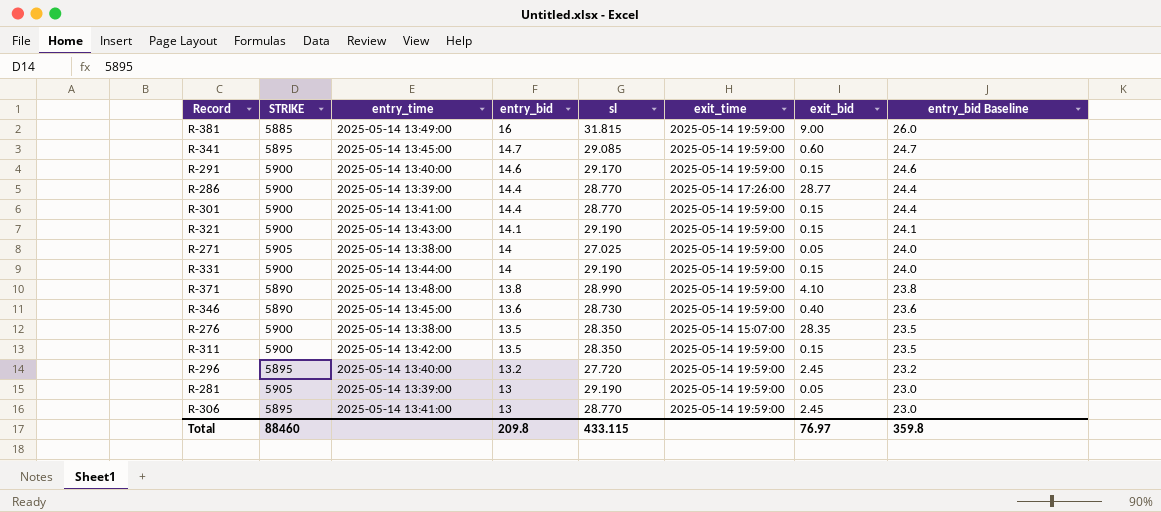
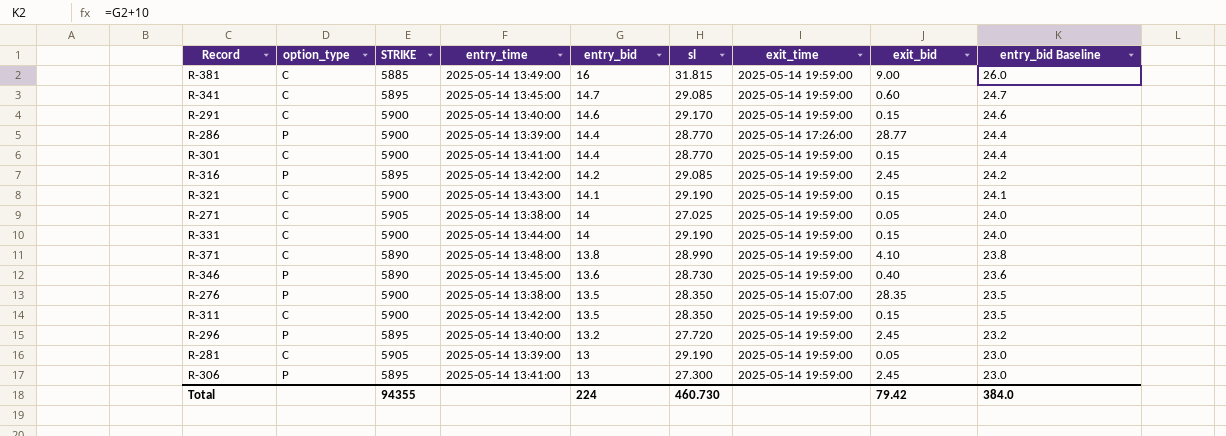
column option_type | position: none -> 2
row R-316: none -> P | 5895 | 2025-05-14 13:42:00 | 14.2 | 29.085 | 2025-05-14 19:59:00 | 2.45 | 24.2
R-306 | sl: 28.770 -> 27.300
Total | STRIKE: 88460 -> 94355
Total | entry_bid: 209.8 -> 224
Total | sl: 433.115 -> 460.730
Total | exit_bid: 76.97 -> 79.42
Total | entry_bid Baseline: 359.8 -> 384.0

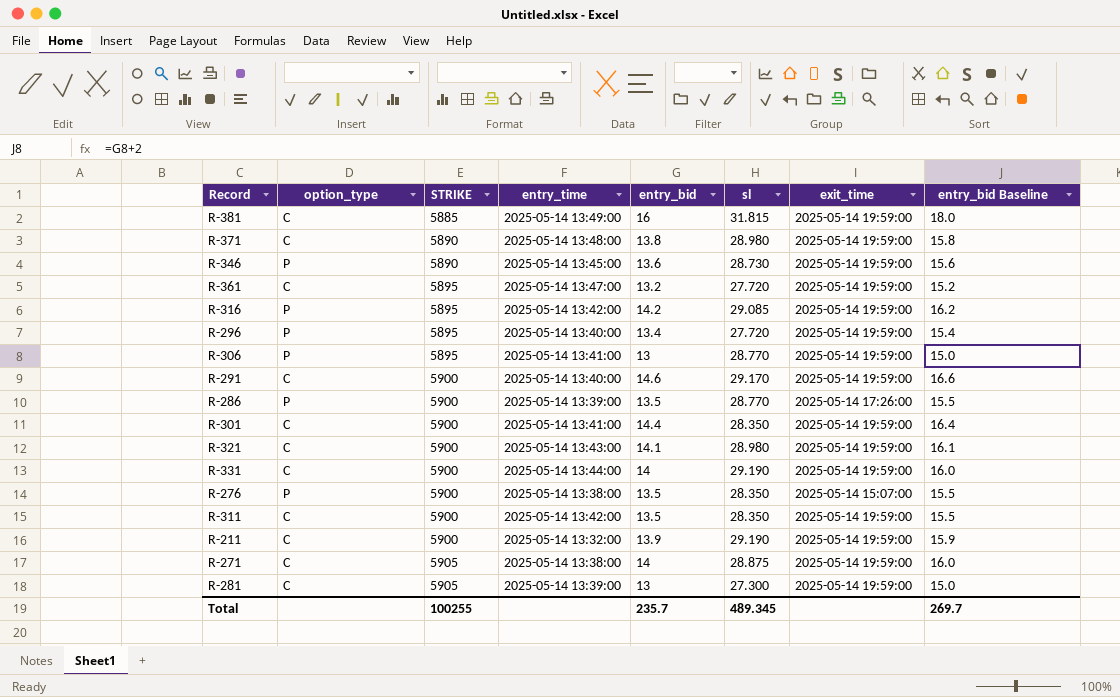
row order: entry_bid descending -> STRIKE ascending
column exit_bid | position: 8 -> none
column entry_bid Baseline | formula: [entry_bid] + 10 -> [entry_bid] + 2
row R-341: C | 5895 | 2025-05-14 13:45:00 | 14.7 | 29.085 | 2025-05-14 19:59:00 | 0.60 | 24.7 -> none
R-371 | sl: 28.990 -> 28.980
row R-361: none -> C | 5895 | 2025-05-14 13:47:00 | 13.2 | 27.720 | 2025-05-14 19:59:00 | 15.2
R-296 | entry_bid: 13.2 -> 13.4
R-306 | sl: 27.300 -> 28.770
R-286 | entry_bid: 14.4 -> 13.5
R-301 | sl: 28.770 -> 28.350
R-321 | sl: 29.190 -> 28.980
row R-211: none -> C | 5900 | 2025-05-14 13:32:00 | 13.9 | 29.190 | 2025-05-14 19:59:00 | 15.9
R-271 | sl: 27.025 -> 28.875
R-281 | sl: 29.190 -> 27.300
Total | STRIKE: 94355 -> 100255
Total | entry_bid: 224 -> 235.7
Total | sl: 460.730 -> 489.345
Total | entry_bid Baseline: 384.0 -> 269.7

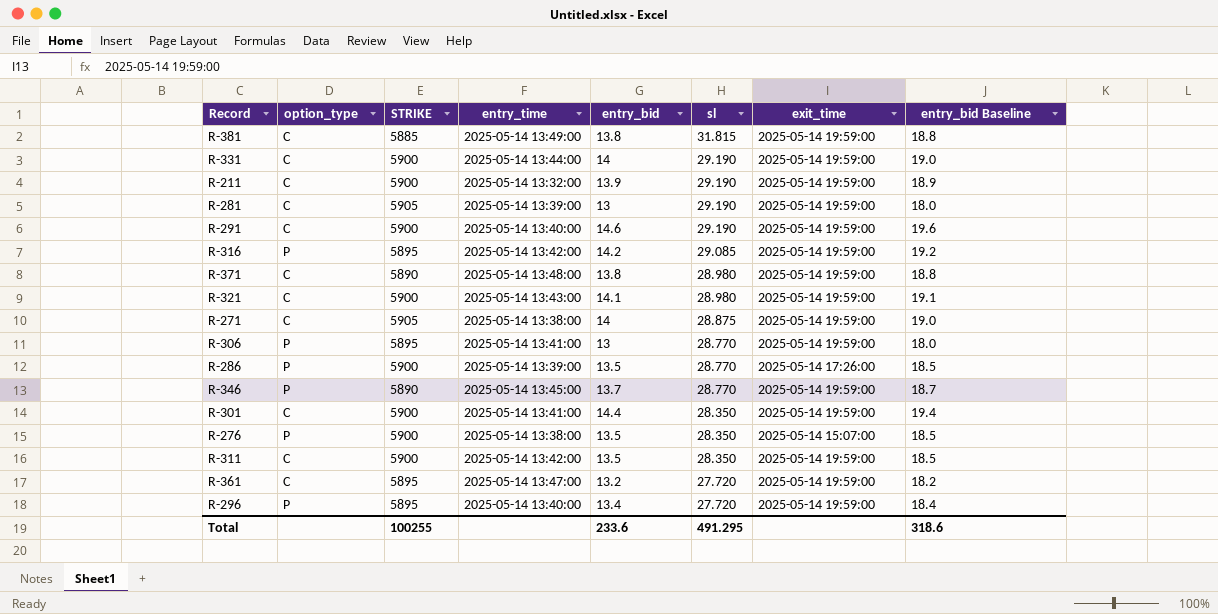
row order: STRIKE ascending -> sl descending
column entry_bid Baseline | formula: [entry_bid] + 2 -> [entry_bid] + 5
R-381 | entry_bid: 16 -> 13.8
R-281 | sl: 27.300 -> 29.190
R-291 | sl: 29.170 -> 29.190
R-346 | entry_bid: 13.6 -> 13.7
R-346 | sl: 28.730 -> 28.770
Total | entry_bid: 235.7 -> 233.6
Total | sl: 489.345 -> 491.295
Total | entry_bid Baseline: 269.7 -> 318.6

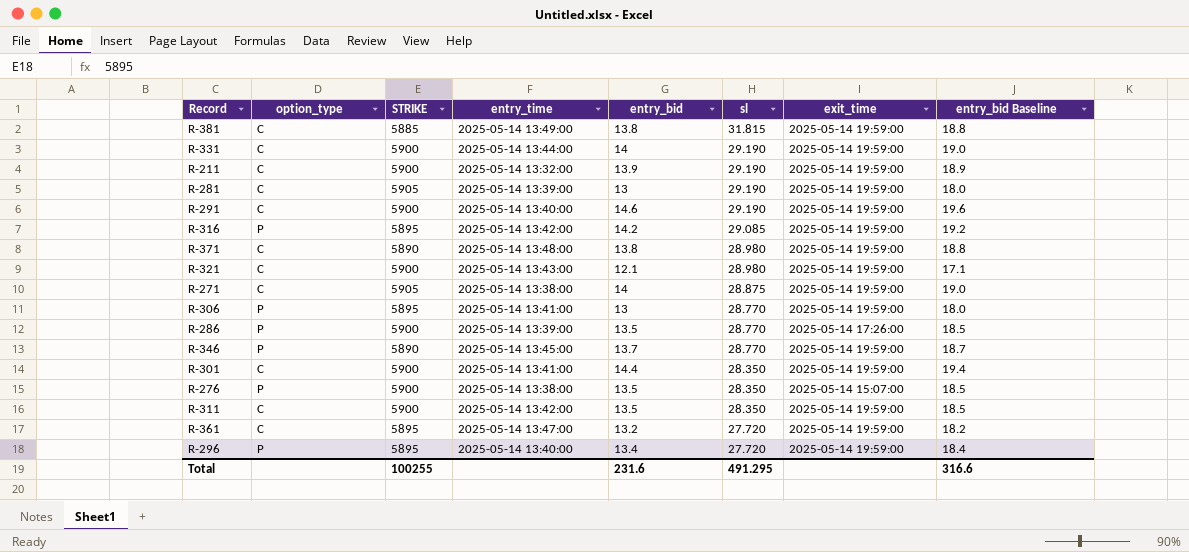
R-321 | entry_bid: 14.1 -> 12.1
R-321 | entry_bid Baseline: 19.1 -> 17.1
Total | entry_bid: 233.6 -> 231.6
Total | entry_bid Baseline: 318.6 -> 316.6

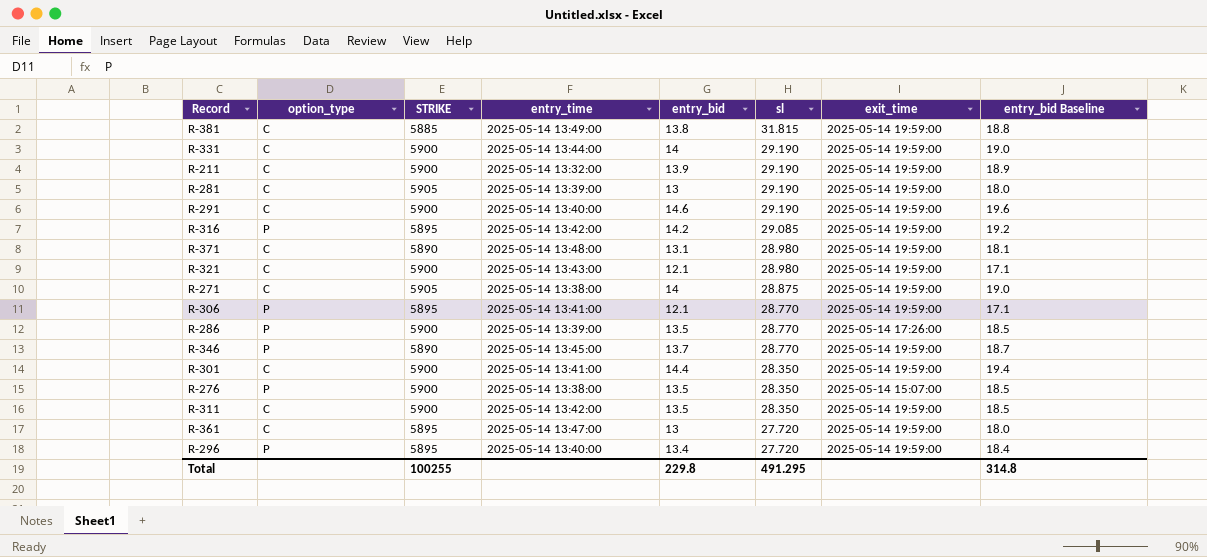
R-371 | entry_bid: 13.8 -> 13.1
R-371 | entry_bid Baseline: 18.8 -> 18.1
R-306 | entry_bid: 13 -> 12.1
R-306 | entry_bid Baseline: 18.0 -> 17.1
R-361 | entry_bid: 13.2 -> 13
R-361 | entry_bid Baseline: 18.2 -> 18.0
Total | entry_bid: 231.6 -> 229.8
Total | entry_bid Baseline: 316.6 -> 314.8

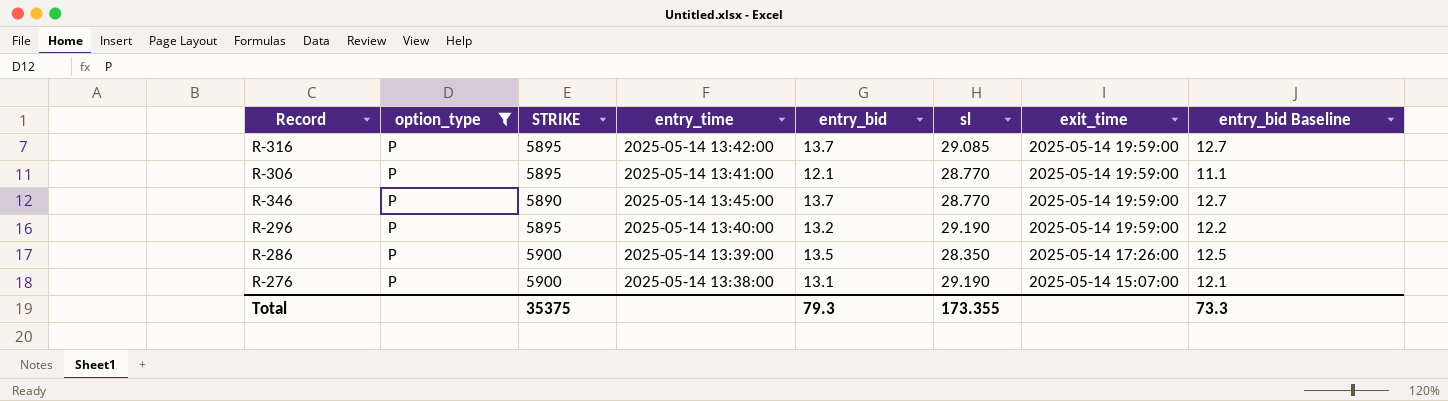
filter: none -> option_type = P
row order: sl descending -> exit_time descending
column entry_bid Baseline | formula: [entry_bid] + 5 -> [entry_bid] - 1
R-316 | entry_bid: 14.2 -> 13.7
R-296 | entry_bid: 13.4 -> 13.2
R-296 | sl: 27.720 -> 29.190
R-286 | sl: 28.770 -> 28.350
R-276 | entry_bid: 13.5 -> 13.1
R-276 | sl: 28.350 -> 29.190
Total | STRIKE: 100255 -> 35375
Total | entry_bid: 229.8 -> 79.3
Total | sl: 491.295 -> 173.355
Total | entry_bid Baseline: 314.8 -> 73.3

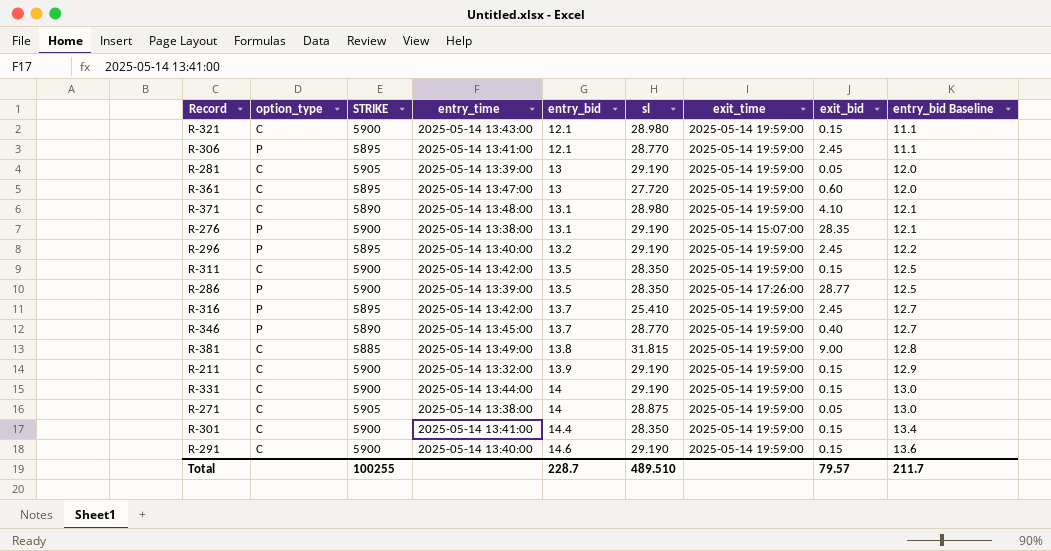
filter: option_type = P -> none
row order: exit_time descending -> entry_bid ascending
column exit_bid | position: none -> 8
R-316 | sl: 29.085 -> 25.410
Total | STRIKE: 35375 -> 100255
Total | entry_bid: 79.3 -> 228.7
Total | sl: 173.355 -> 489.510
Total | entry_bid Baseline: 73.3 -> 211.7

